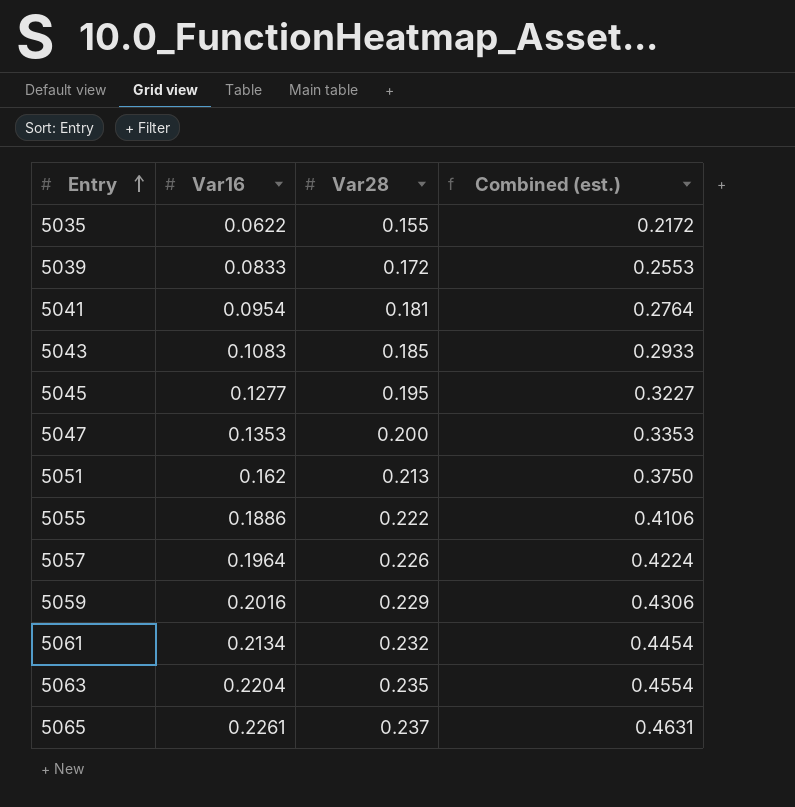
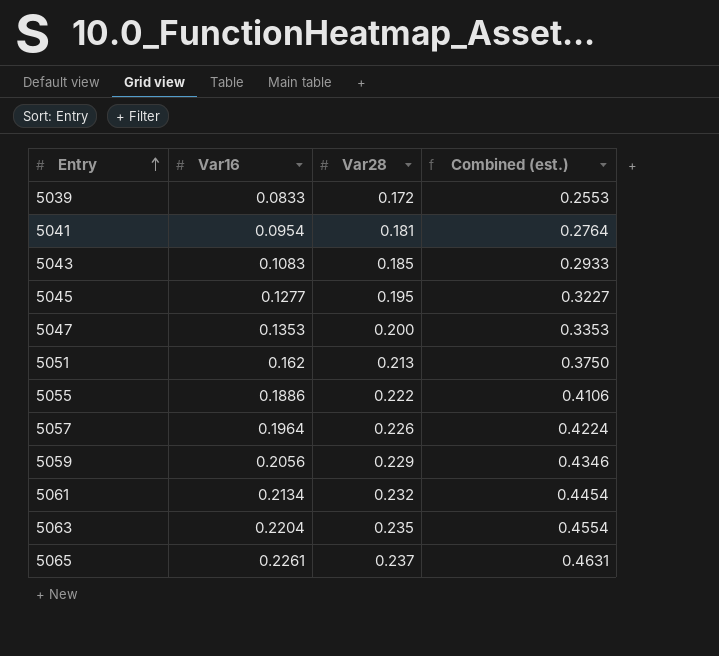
row 5035: 0.0622 | 0.155 | 0.2172 -> none
5059 | Var16: 0.2016 -> 0.2056
5059 | Combined (est.): 0.4306 -> 0.4346

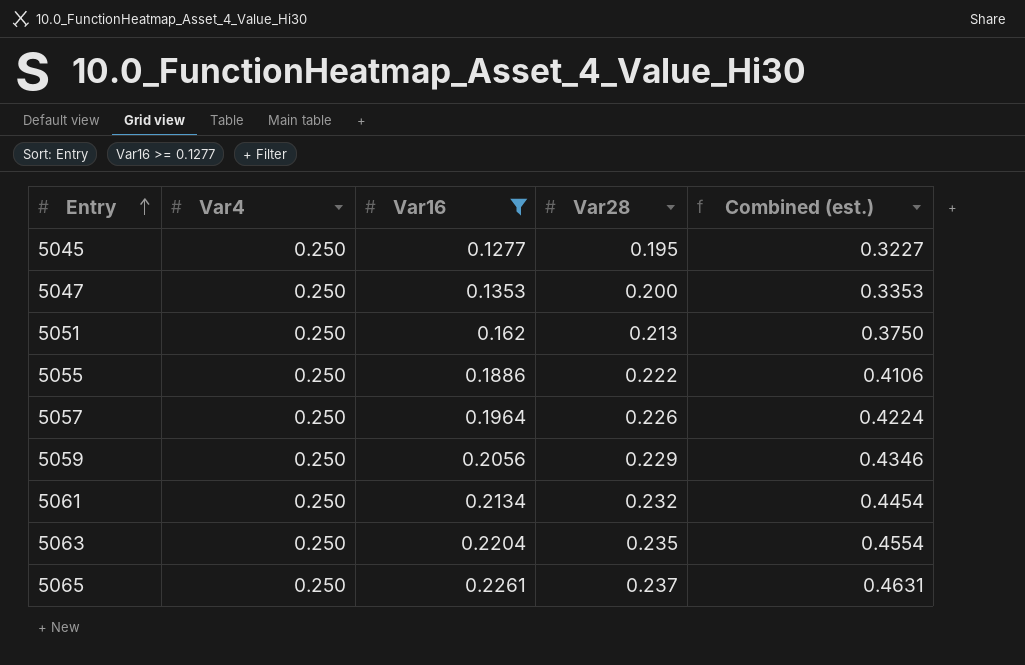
filter: none -> Var16 >= 0.1277
column Var4 | position: none -> 2

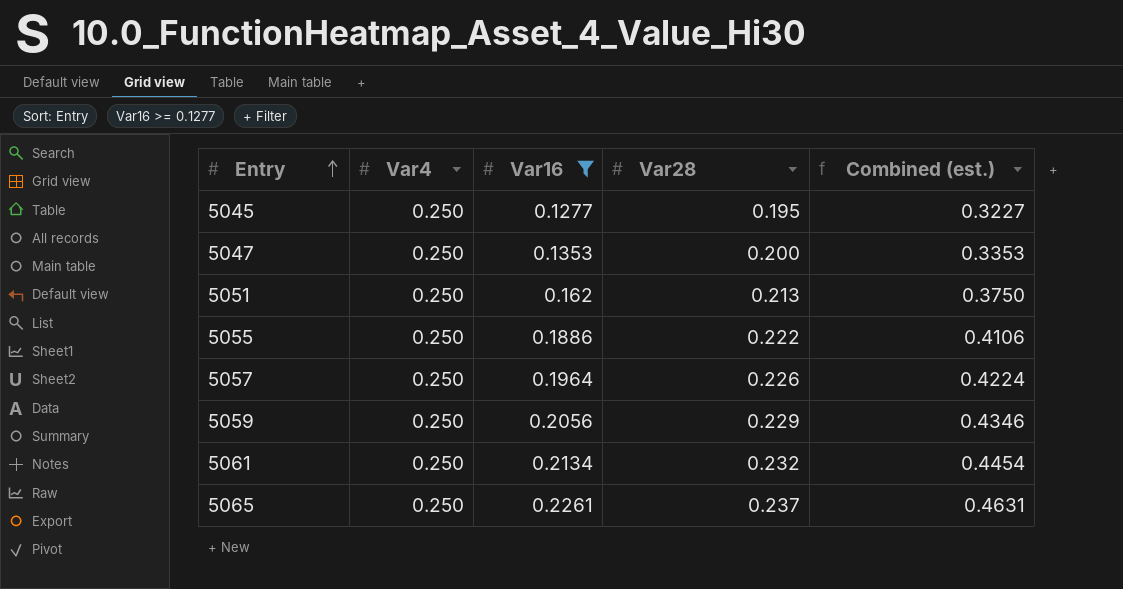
row 5063: 0.250 | 0.2204 | 0.235 | 0.4554 -> none

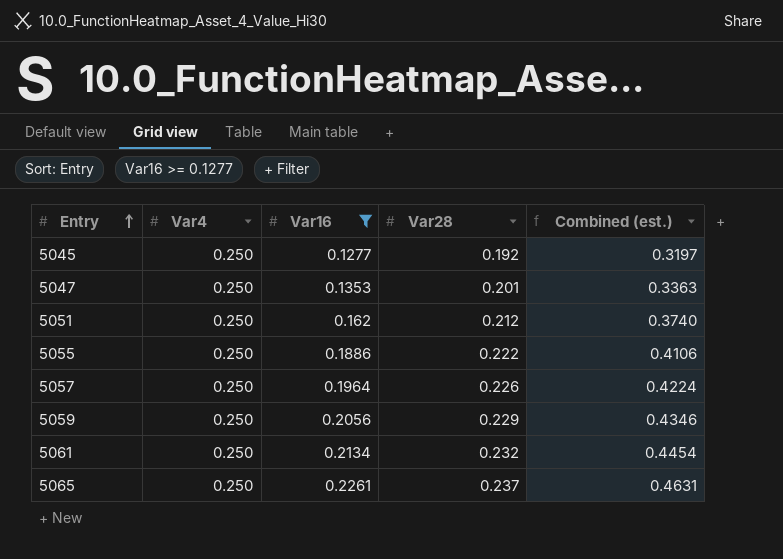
5045 | Var28: 0.195 -> 0.192
5045 | Combined (est.): 0.3227 -> 0.3197
5047 | Var28: 0.200 -> 0.201
5047 | Combined (est.): 0.3353 -> 0.3363
5051 | Var28: 0.213 -> 0.212
5051 | Combined (est.): 0.3750 -> 0.3740

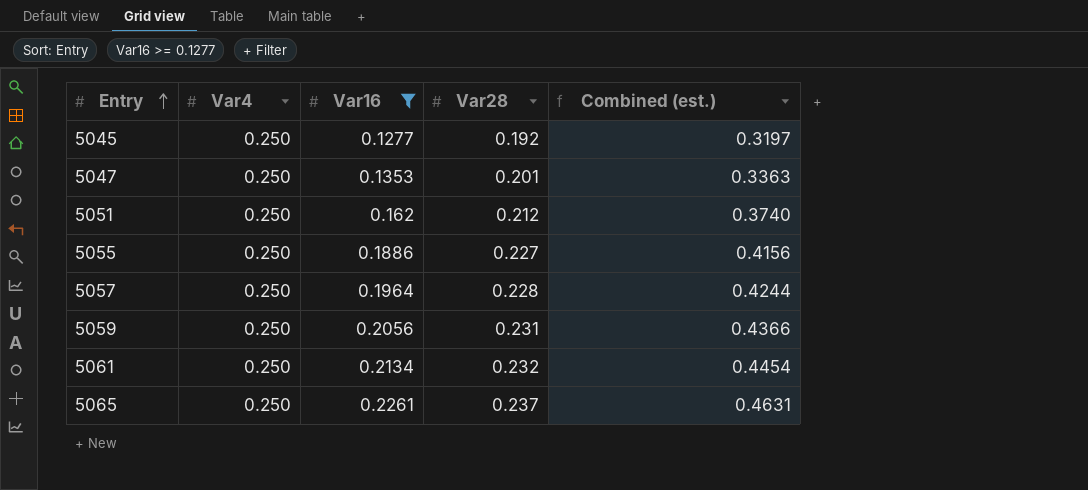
5055 | Var28: 0.222 -> 0.227
5055 | Combined (est.): 0.4106 -> 0.4156
5057 | Var28: 0.226 -> 0.228
5057 | Combined (est.): 0.4224 -> 0.4244
5059 | Var28: 0.229 -> 0.231
5059 | Combined (est.): 0.4346 -> 0.4366

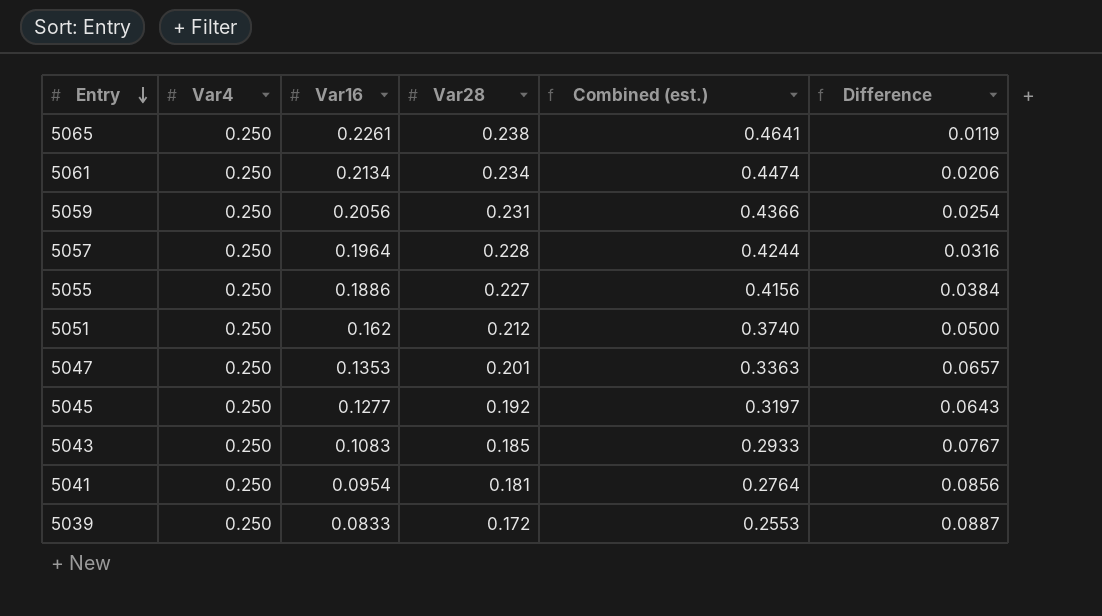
filter: Var16 >= 0.1277 -> none
row order: Entry ascending -> Entry descending
column Difference | formula: none -> [Var28] - [Var16]
5065 | Var28: 0.237 -> 0.238
5065 | Combined (est.): 0.4631 -> 0.4641
5061 | Var28: 0.232 -> 0.234
5061 | Combined (est.): 0.4454 -> 0.4474

